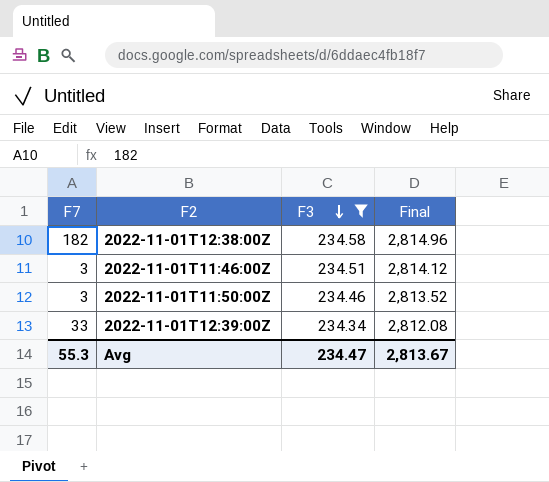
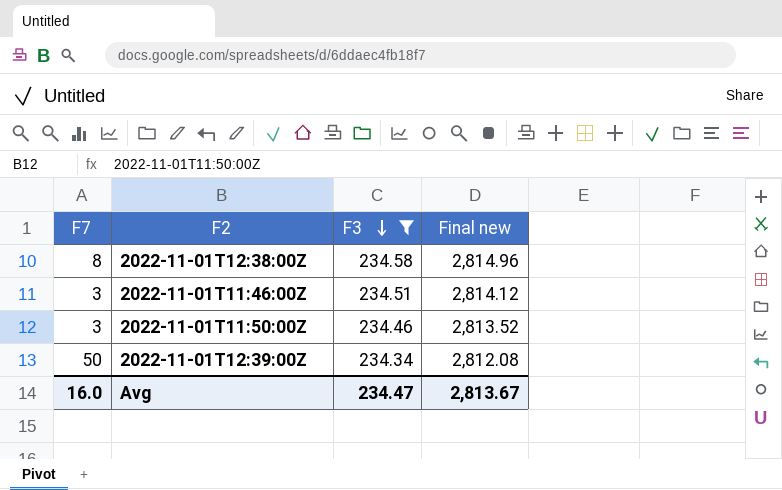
column name: Final -> Final new
2022-11-01T12:38:00Z | F7: 182 -> 8
2022-11-01T12:39:00Z | F7: 33 -> 50
Avg | F7: 55.3 -> 16.0

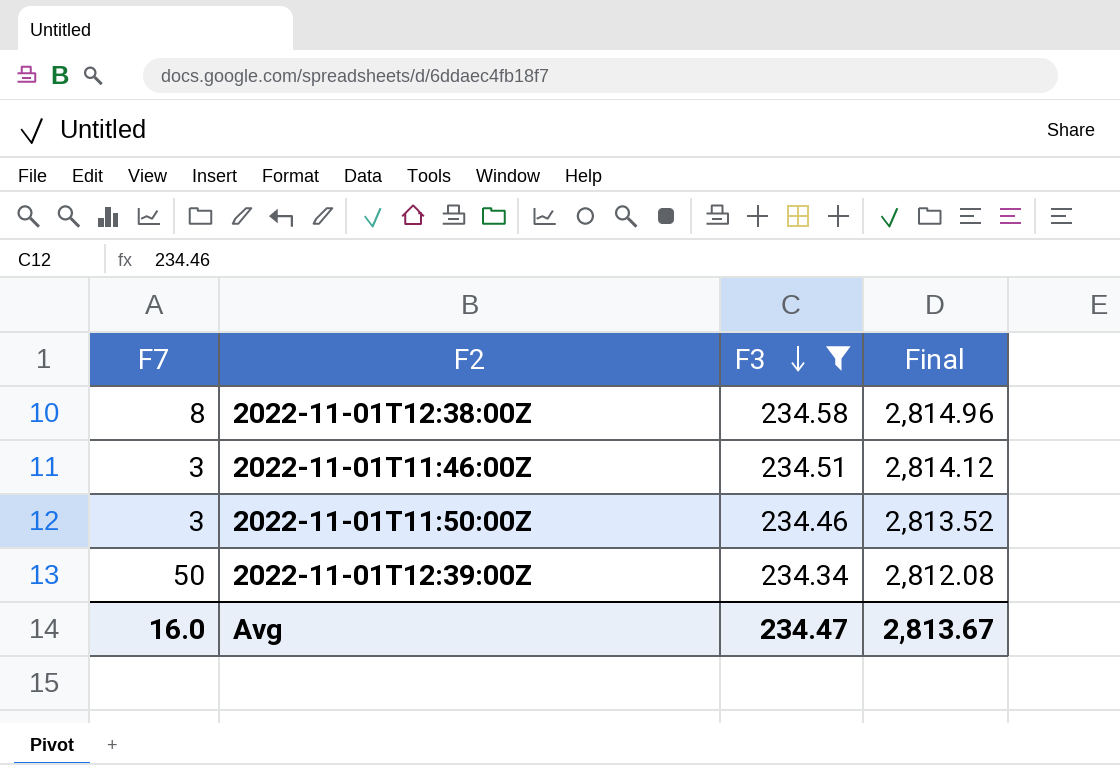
column name: Final new -> Final

